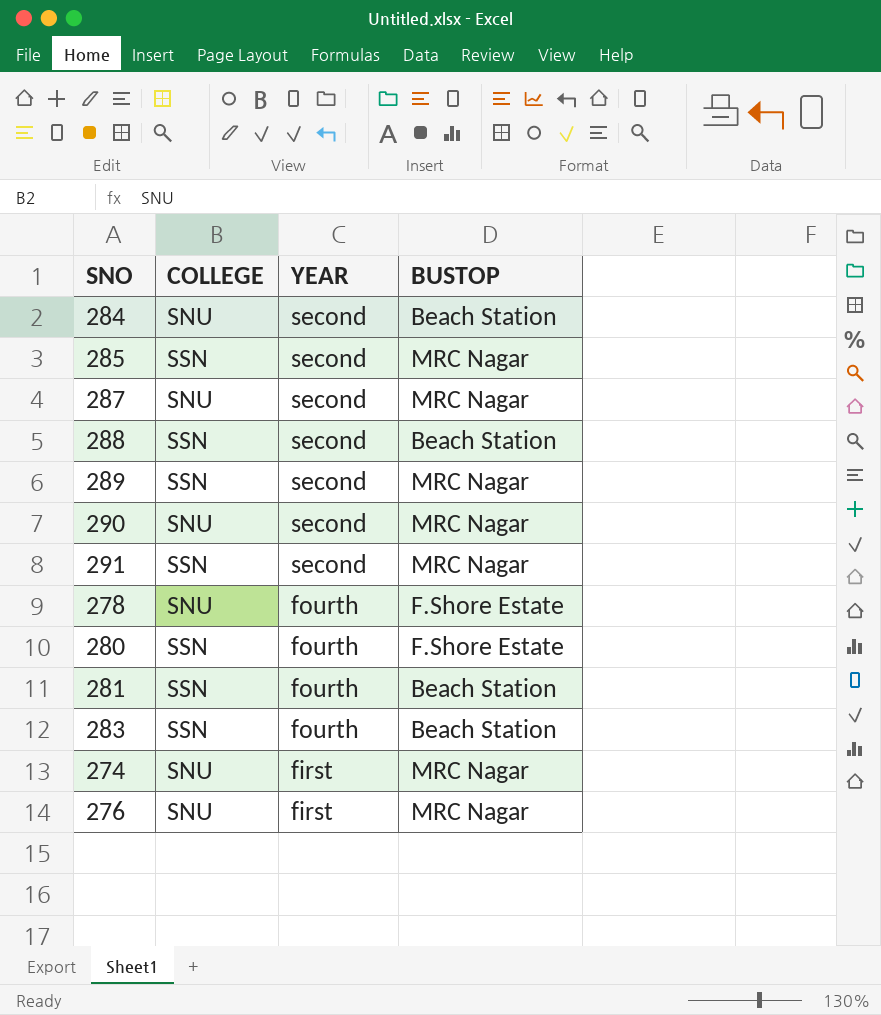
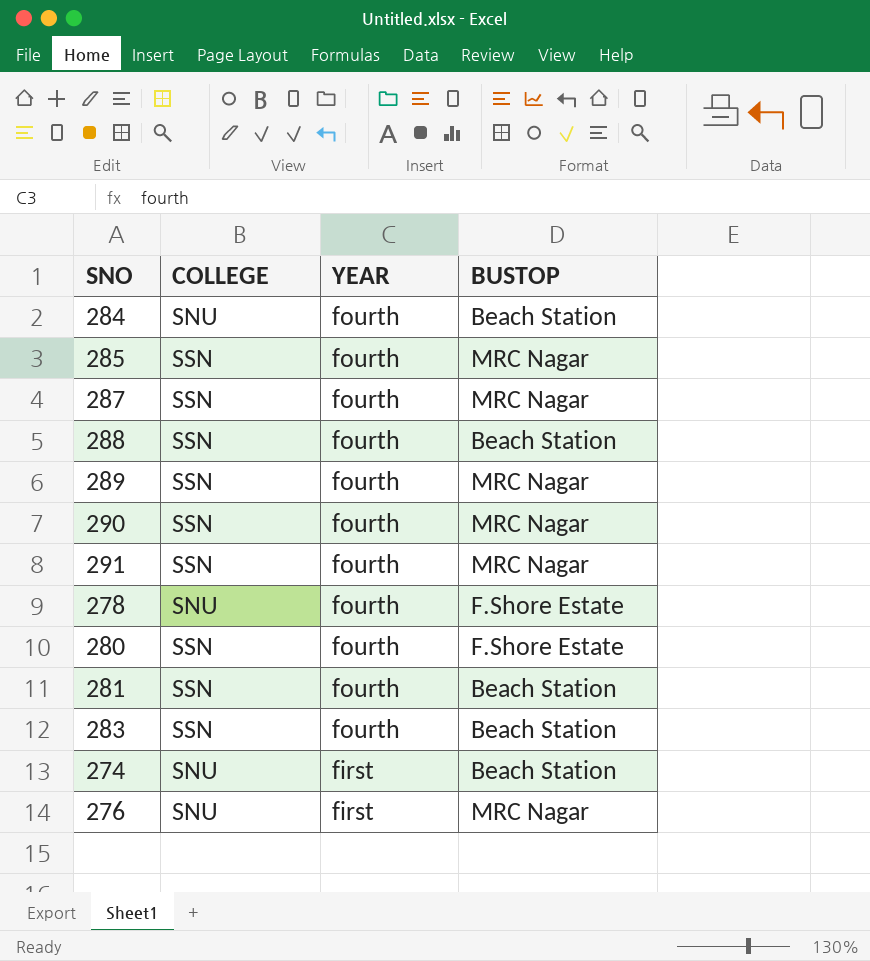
284 | YEAR: second -> fourth
285 | YEAR: second -> fourth
287 | COLLEGE: SNU -> SSN
287 | YEAR: second -> fourth
288 | YEAR: second -> fourth
289 | YEAR: second -> fourth
290 | COLLEGE: SNU -> SSN
290 | YEAR: second -> fourth
291 | YEAR: second -> fourth
274 | BUSTOP: MRC Nagar -> Beach Station

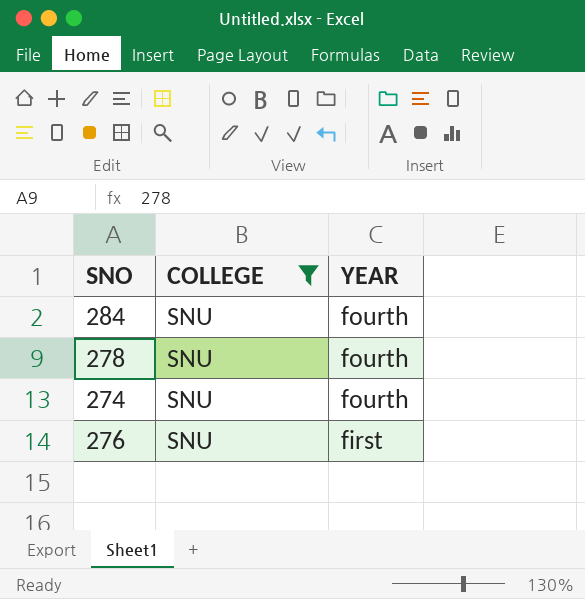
filter: none -> COLLEGE = SNU
column BUSTOP | position: 4 -> none
274 | YEAR: first -> fourth

